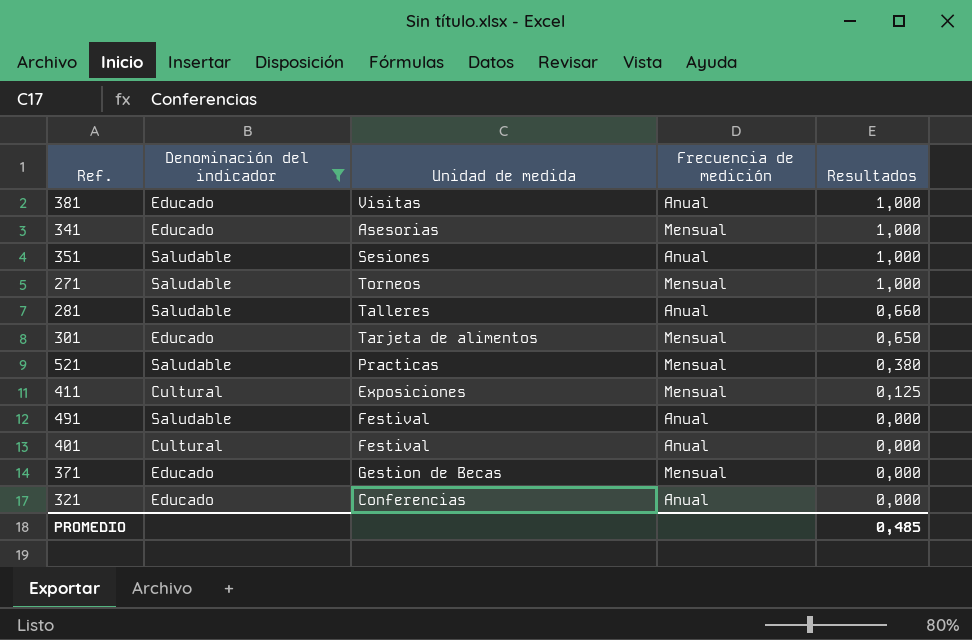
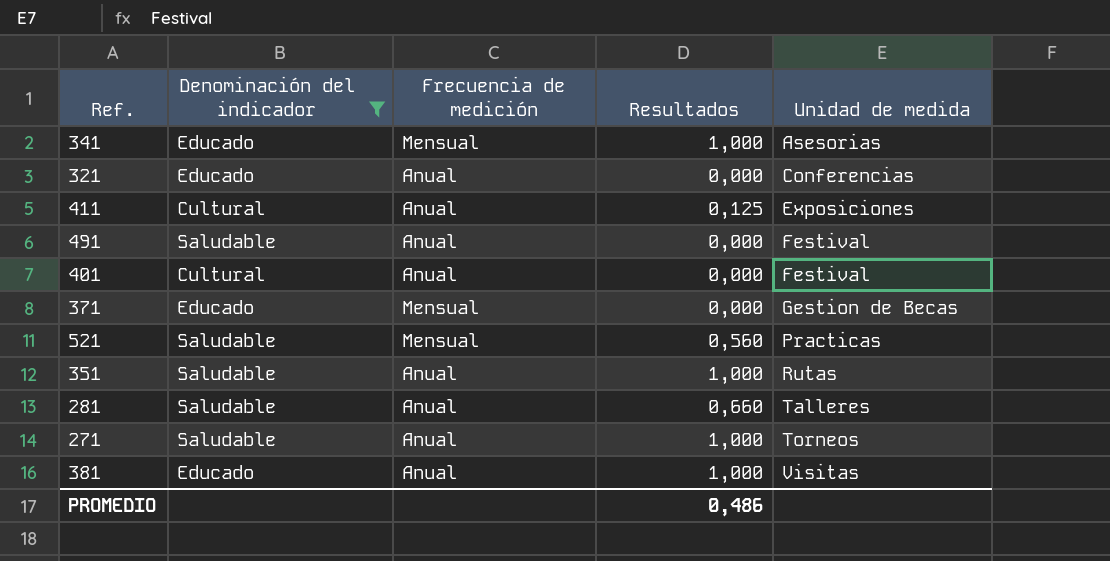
row order: Resultados descending -> Unidad de medida ascending
column Unidad de medida | position: 3 -> 5
row 301: Educado | Tarjeta de alimentos | Mensual | 0,650 -> none
411 | Frecuencia de medición: Mensual -> Anual
521 | Resultados: 0,380 -> 0,560
351 | Unidad de medida: Sesiones -> Rutas
271 | Frecuencia de medición: Mensual -> Anual
PROMEDIO | Resultados: 0,485 -> 0,486

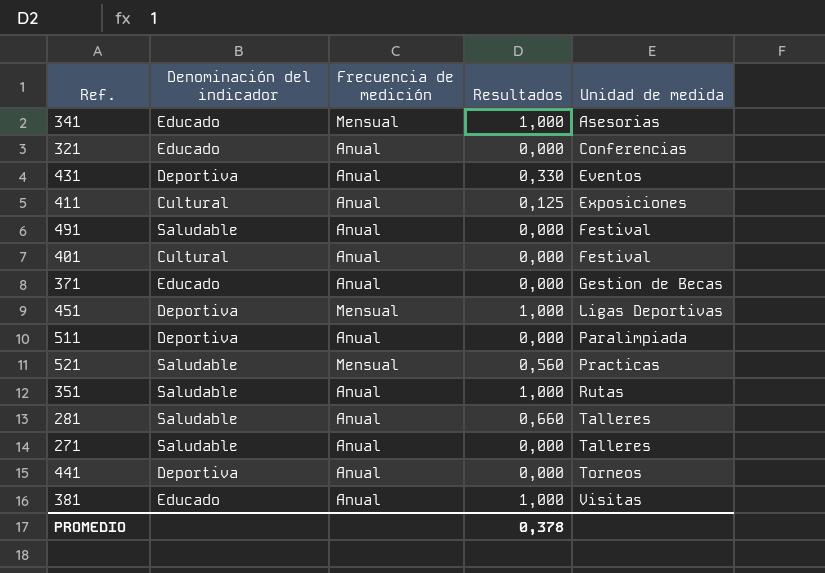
filter: Denominación del indicador != Deportiva -> none
371 | Frecuencia de medición: Mensual -> Anual
271 | Resultados: 1,000 -> 0,000
271 | Unidad de medida: Torneos -> Talleres
PROMEDIO | Resultados: 0,486 -> 0,378

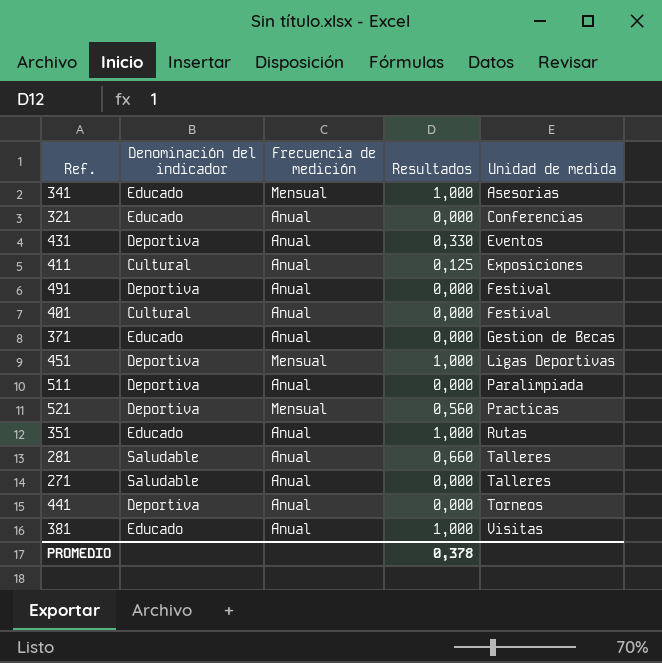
491 | Denominación del indicador: Saludable -> Deportiva
521 | Denominación del indicador: Saludable -> Deportiva
351 | Denominación del indicador: Saludable -> Educado

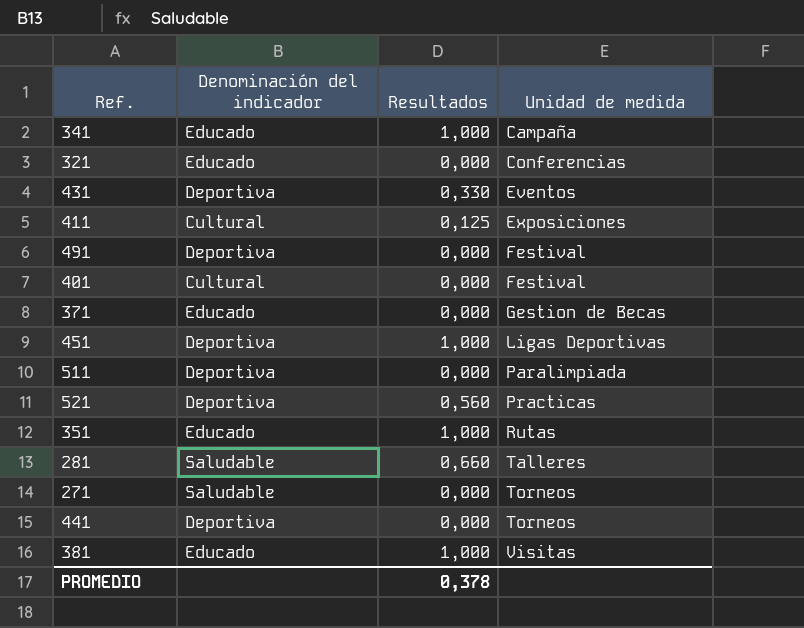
column Frecuencia de medición | position: 3 -> none
341 | Unidad de medida: Asesorias -> Campaña
271 | Unidad de medida: Talleres -> Torneos

